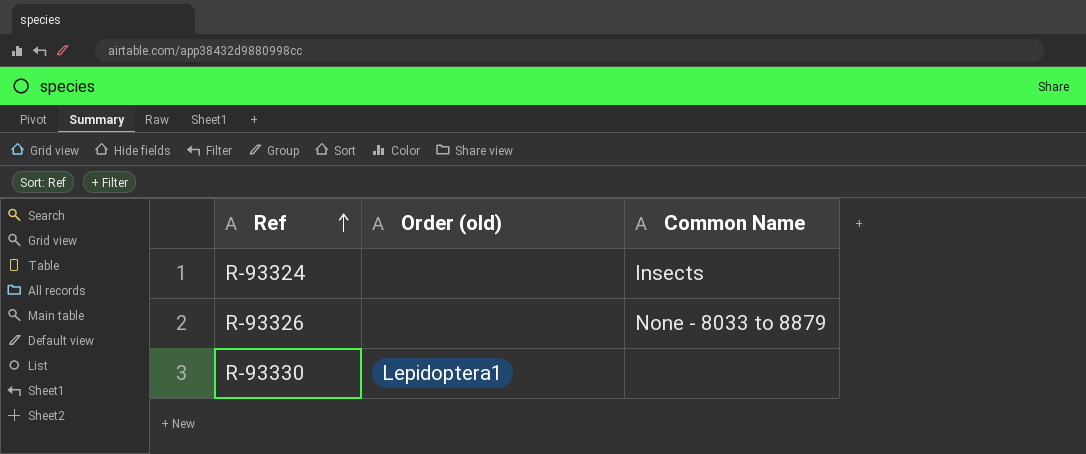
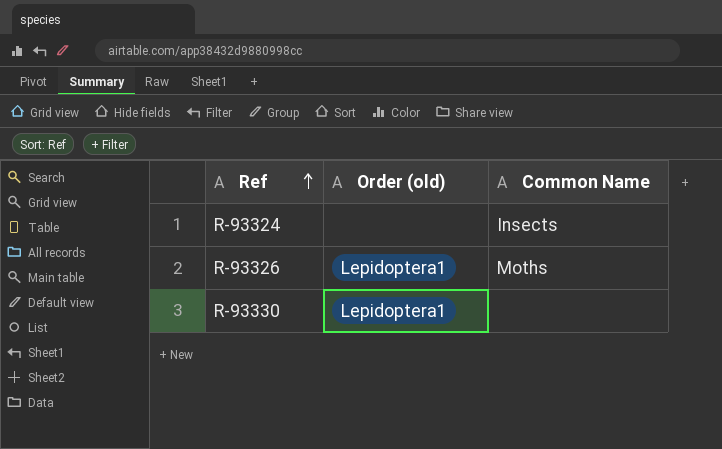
R-93326 | Order (old): none -> Lepidoptera1
R-93326 | Common Name: None - 8033 to 8879 -> Moths

